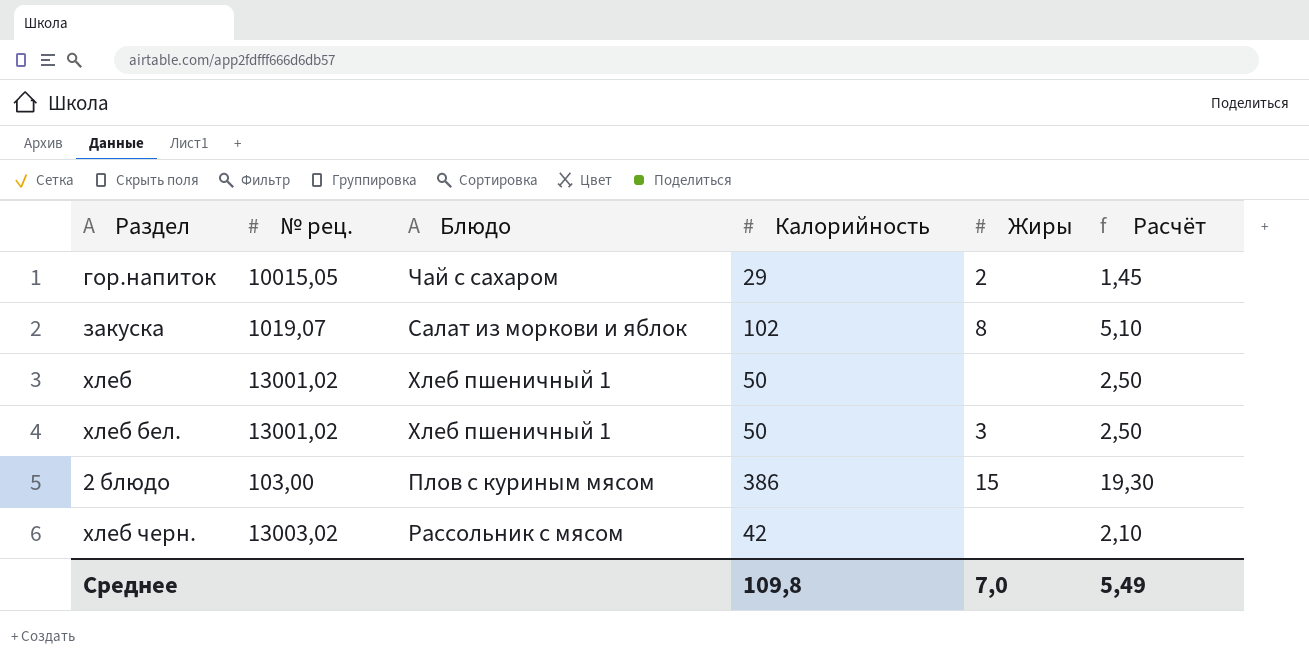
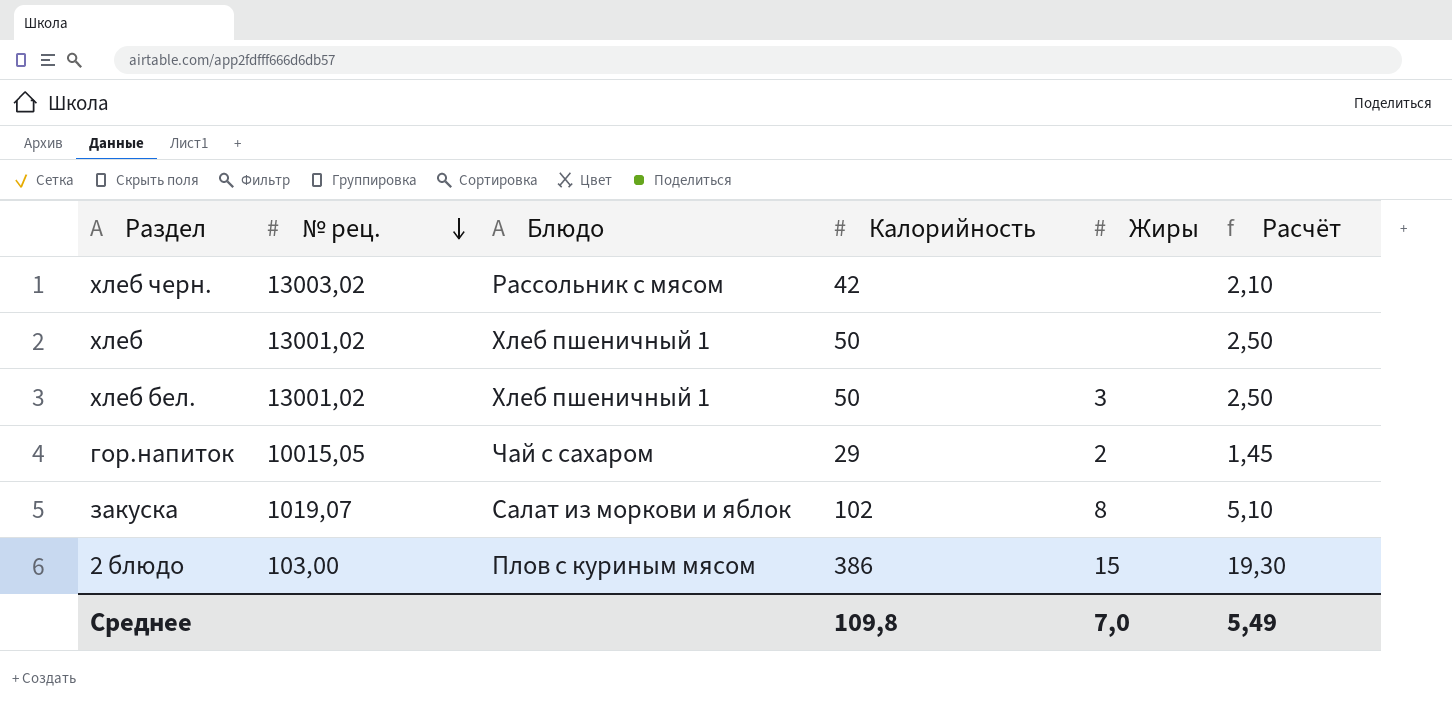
row order: none -> № рец. descending

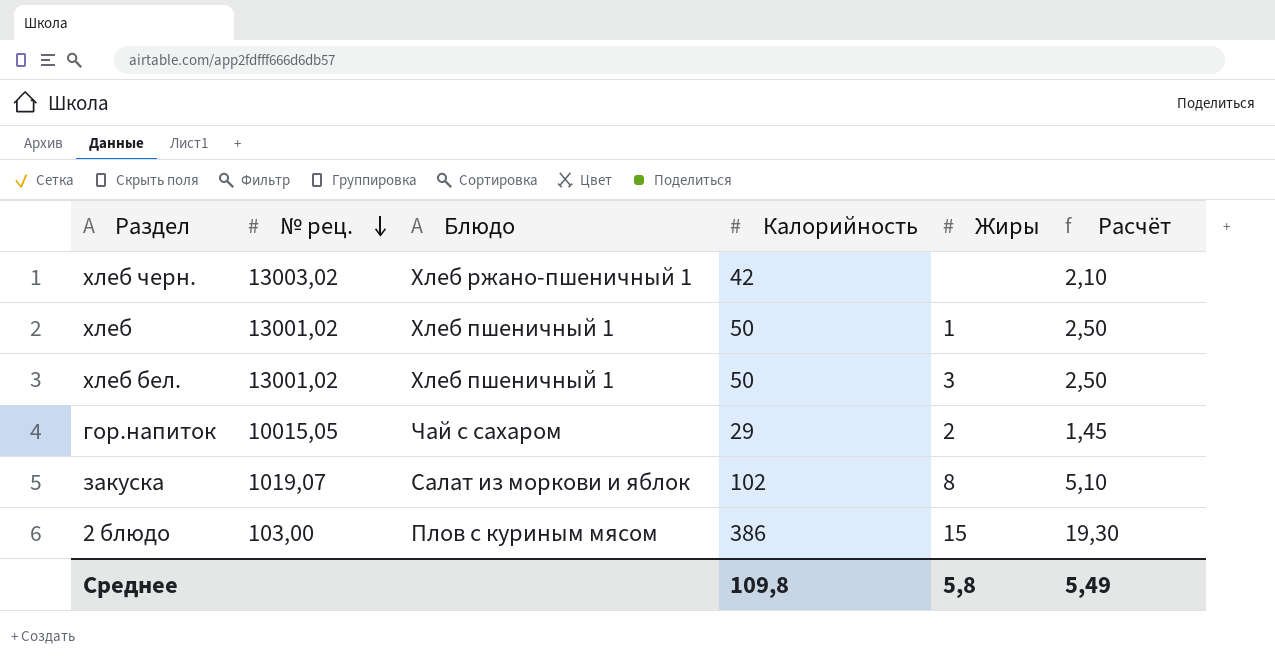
хлеб черн. | Блюдо: Рассольник с мясом -> Хлеб ржано-пшеничный 1
хлеб | Жиры: none -> 1
Среднее | Жиры: 7,0 -> 5,8

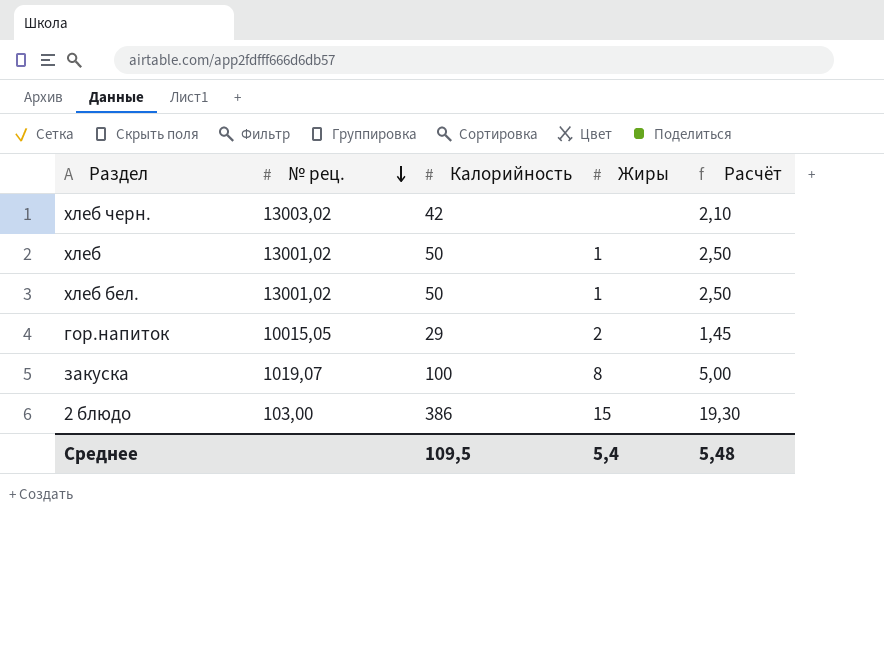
column Блюдо | position: 3 -> none
хлеб бел. | Жиры: 3 -> 1
закуска | Калорийность: 102 -> 100
закуска | Расчёт: 5,10 -> 5,00
Среднее | Калорийность: 109,8 -> 109,5
Среднее | Жиры: 5,8 -> 5,4
Среднее | Расчёт: 5,49 -> 5,48

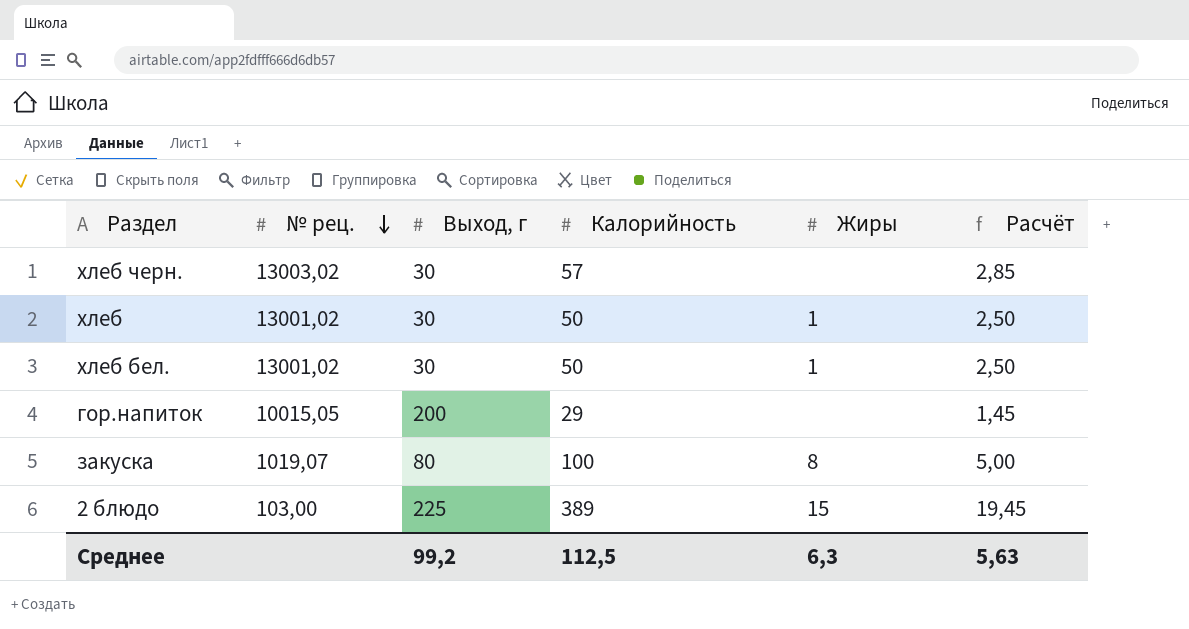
column Выход, г | position: none -> 3
хлеб черн. | Калорийность: 42 -> 57
хлеб черн. | Расчёт: 2,10 -> 2,85
гор.напиток | Жиры: 2 -> none
2 блюдо | Калорийность: 386 -> 389
2 блюдо | Расчёт: 19,30 -> 19,45
Среднее | Калорийность: 109,5 -> 112,5
Среднее | Жиры: 5,4 -> 6,3
Среднее | Расчёт: 5,48 -> 5,63

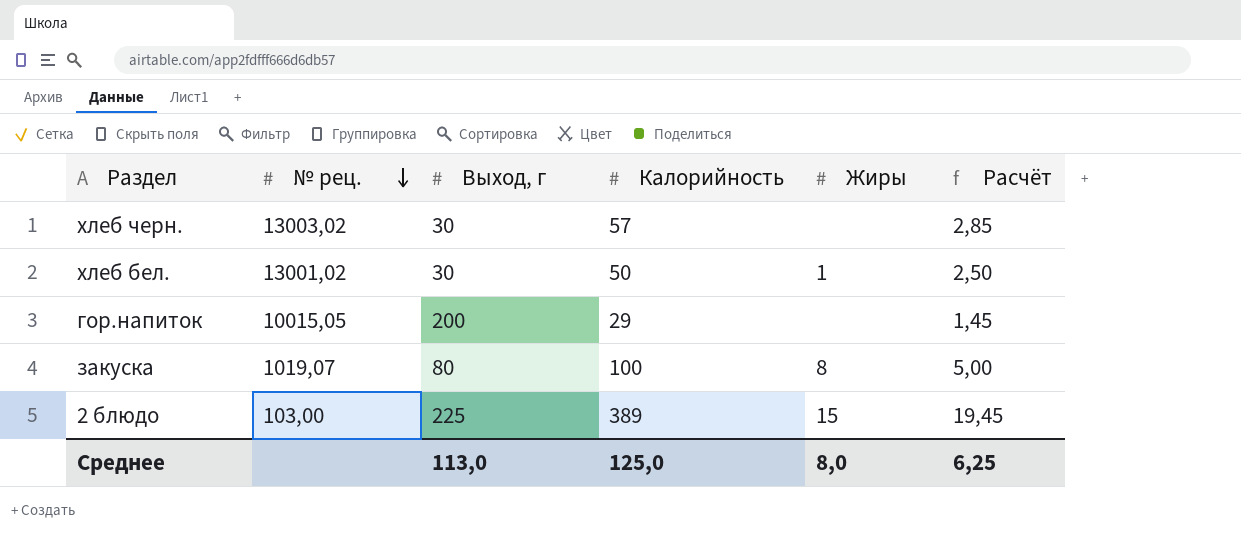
row хлеб: 13001,02 | 30 | 50 | 1 | 2,50 -> none
Среднее | Выход, г: 99,2 -> 113,0
Среднее | Калорийность: 112,5 -> 125,0
Среднее | Жиры: 6,3 -> 8,0
Среднее | Расчёт: 5,63 -> 6,25

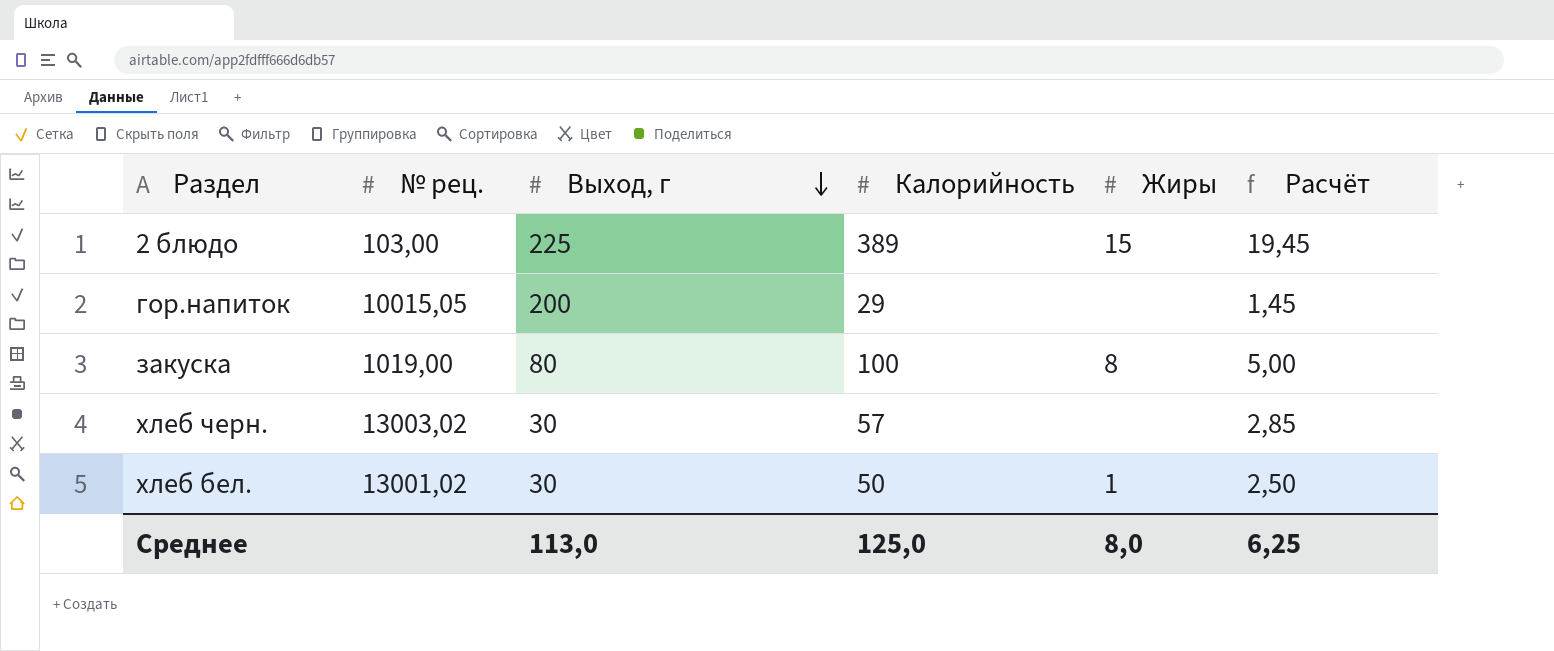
row order: № рец. descending -> Выход, г descending
закуска | № рец.: 1019,07 -> 1019,00

